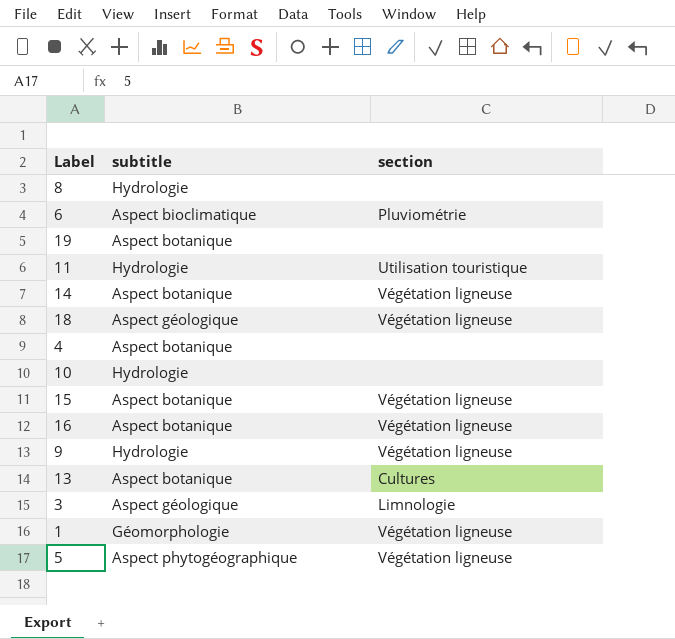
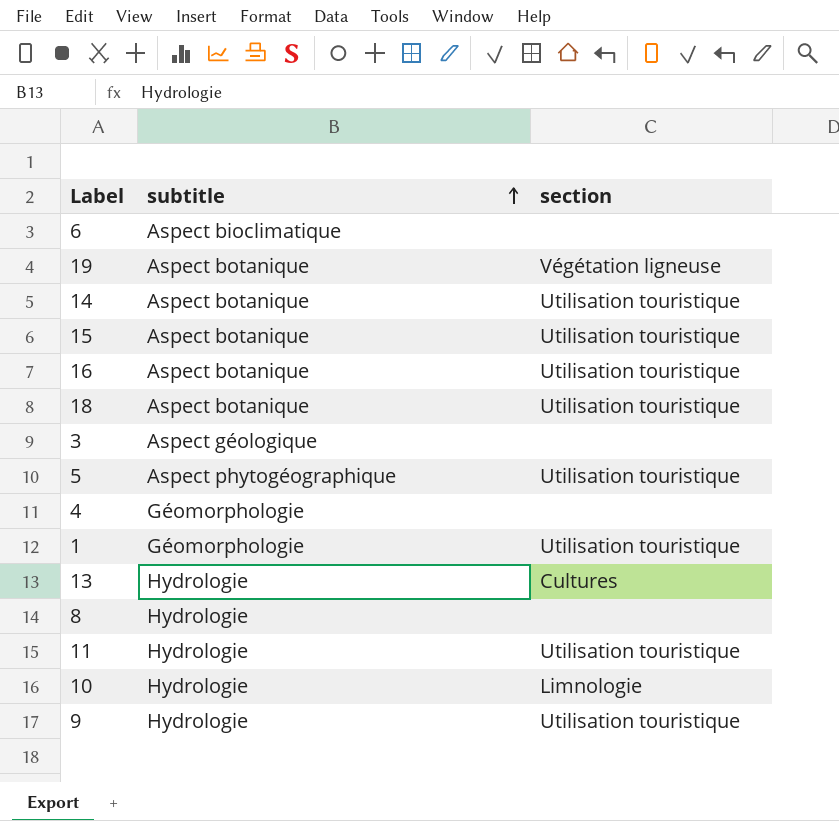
row order: none -> subtitle ascending
6 | section: Pluviométrie -> none
19 | section: none -> Végétation ligneuse
14 | section: Végétation ligneuse -> Utilisation touristique
15 | section: Végétation ligneuse -> Utilisation touristique
16 | section: Végétation ligneuse -> Utilisation touristique
18 | subtitle: Aspect géologique -> Aspect botanique
18 | section: Végétation ligneuse -> Utilisation touristique
3 | section: Limnologie -> none
5 | section: Végétation ligneuse -> Utilisation touristique
4 | subtitle: Aspect botanique -> Géomorphologie
1 | section: Végétation ligneuse -> Utilisation touristique
13 | subtitle: Aspect botanique -> Hydrologie
10 | section: none -> Limnologie
9 | section: Végétation ligneuse -> Utilisation touristique

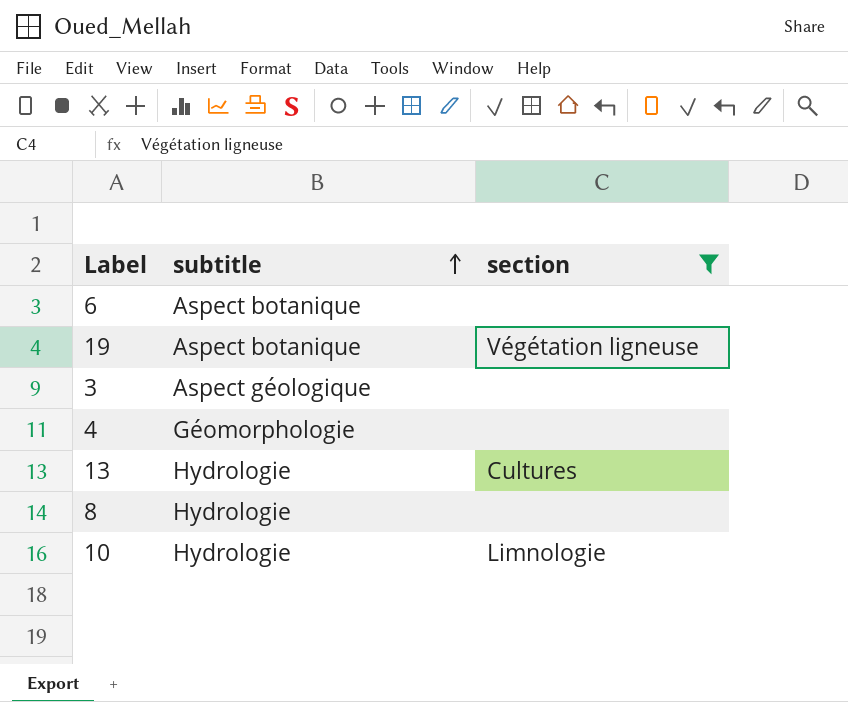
filter: none -> section != Utilisation touristique
6 | subtitle: Aspect bioclimatique -> Aspect botanique

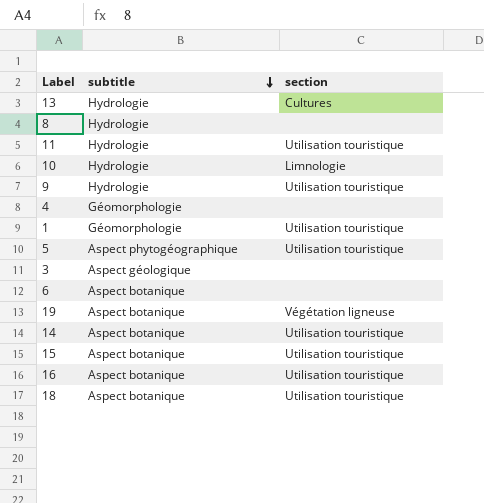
filter: section != Utilisation touristique -> none
row order: subtitle ascending -> subtitle descending

